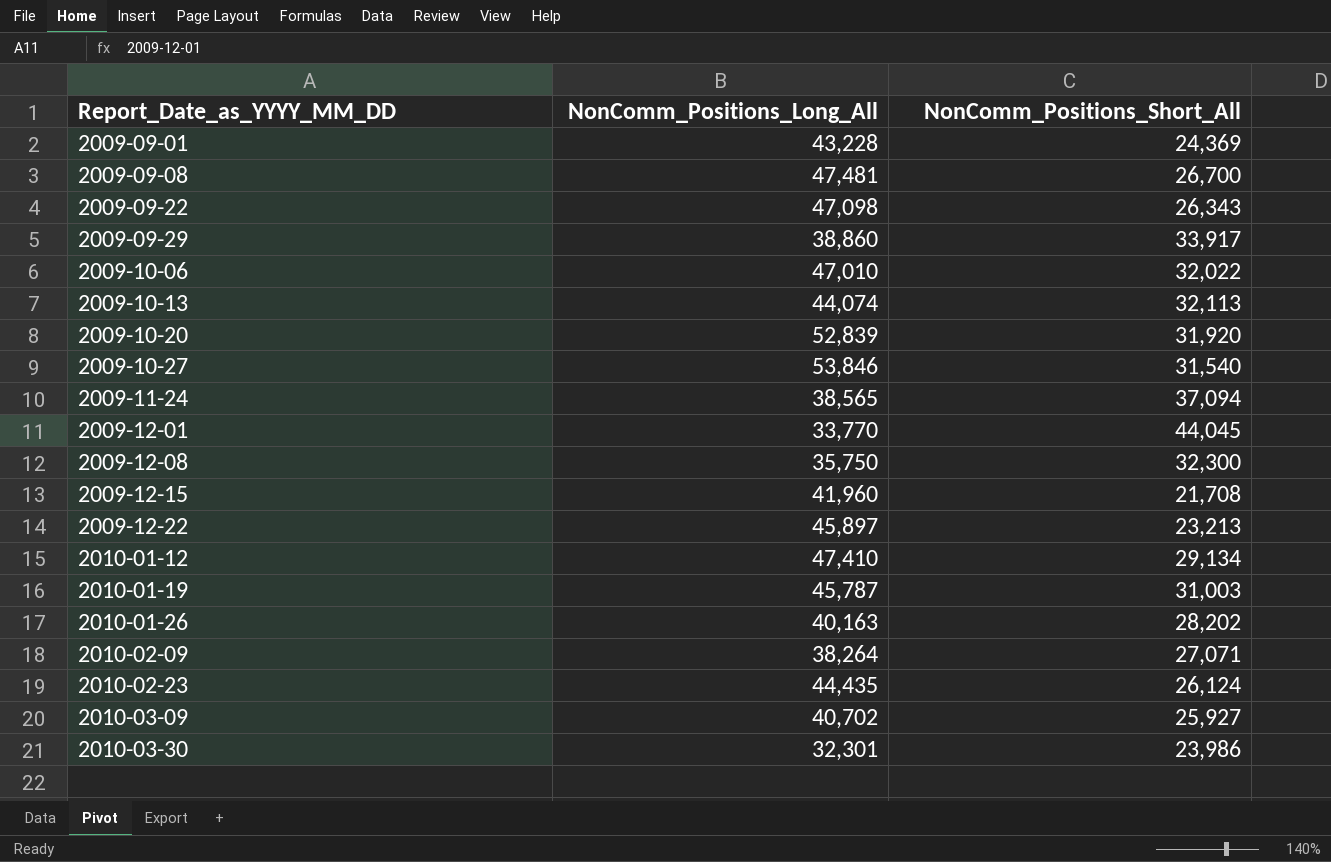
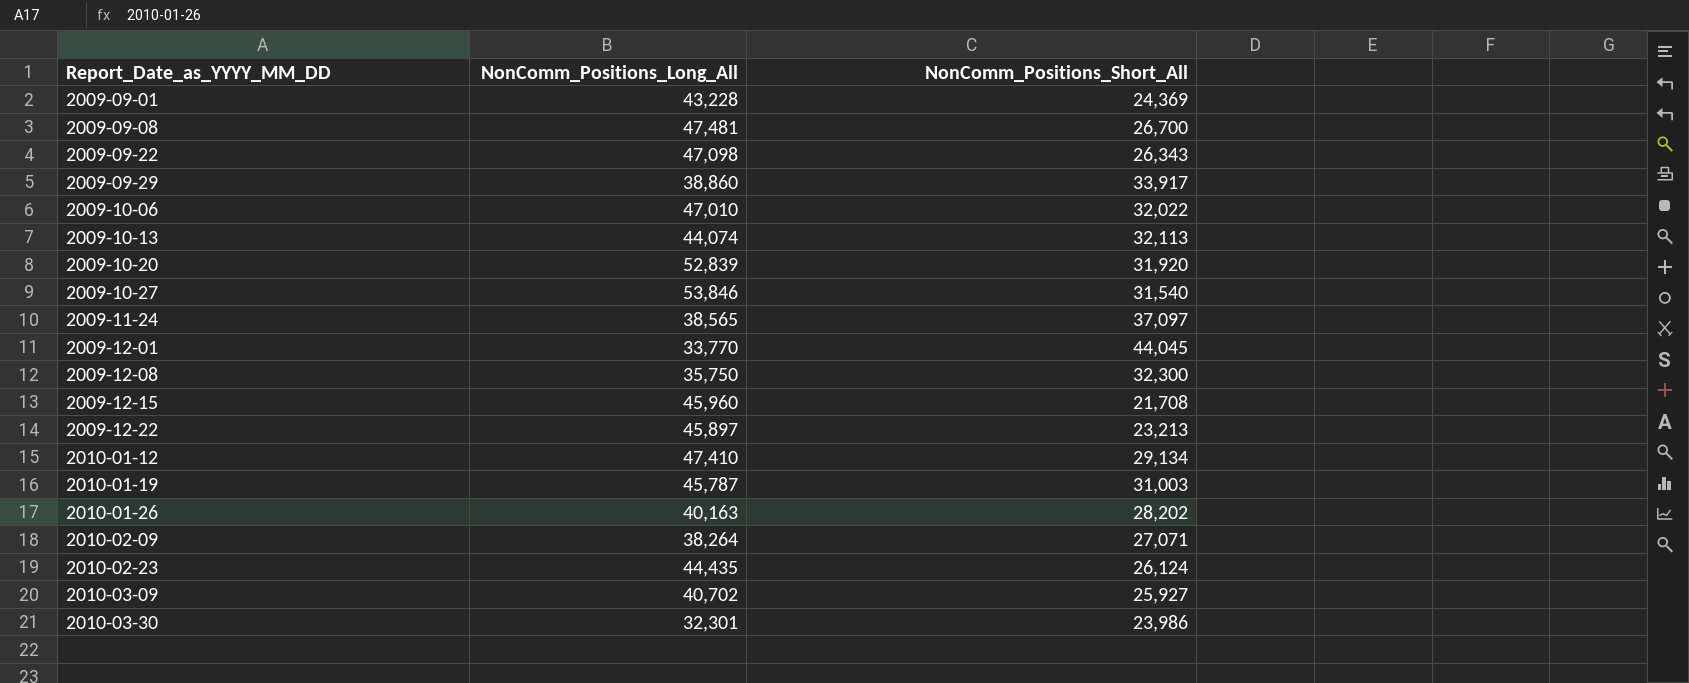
2009-11-24 | NonComm_Positions_Short_All: 37,094 -> 37,097
2009-12-15 | NonComm_Positions_Long_All: 41,960 -> 45,960

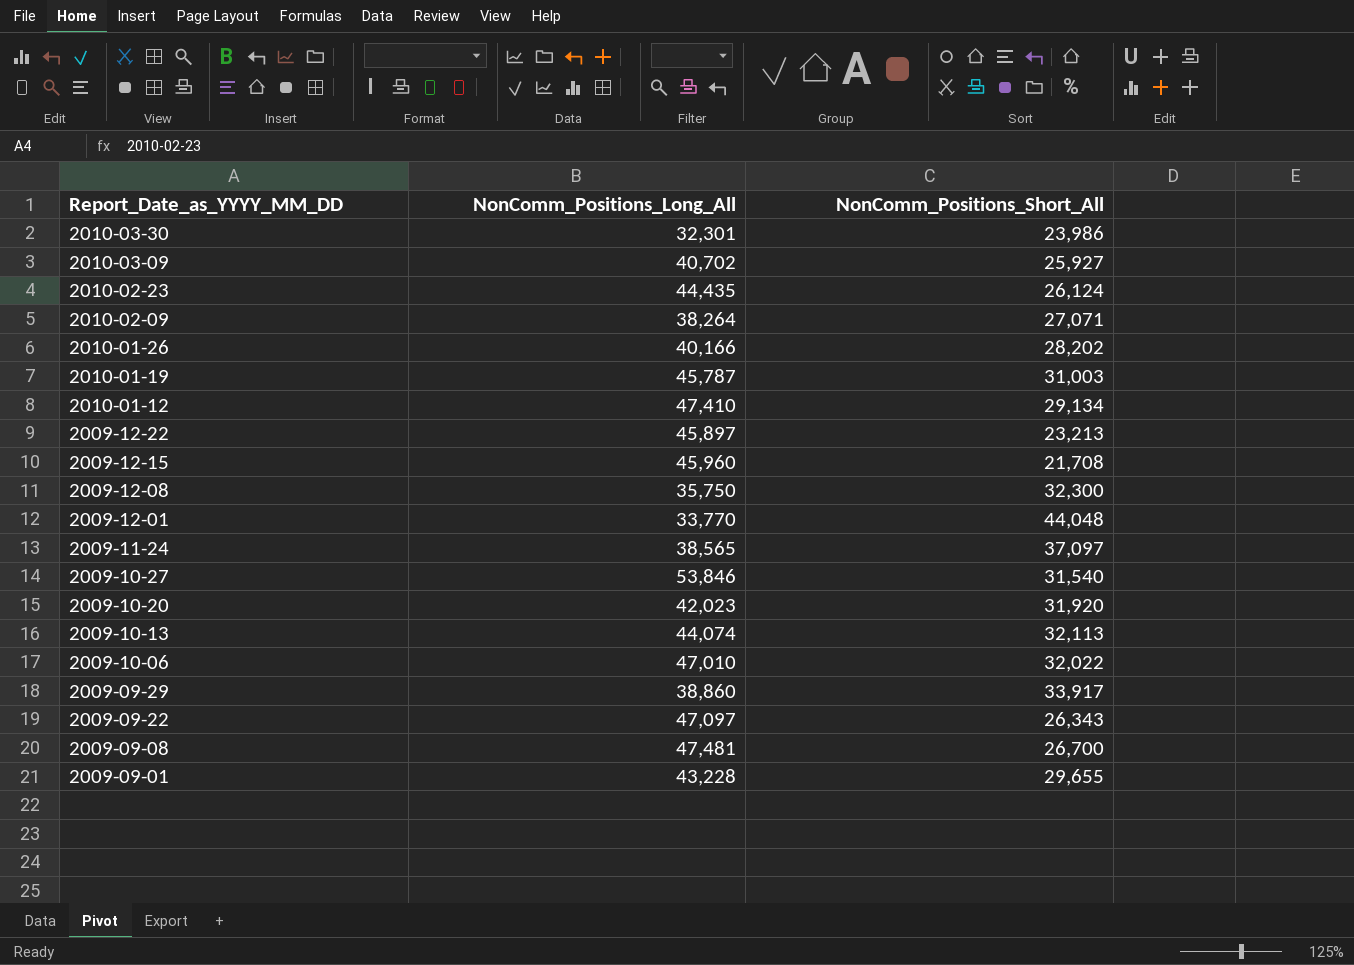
row order: Report_Date_as_YYYY_MM_DD ascending -> Report_Date_as_YYYY_MM_DD descending
2010-01-26 | NonComm_Positions_Long_All: 40,163 -> 40,166
2009-12-01 | NonComm_Positions_Short_All: 44,045 -> 44,048
2009-10-20 | NonComm_Positions_Long_All: 52,839 -> 42,023
2009-09-22 | NonComm_Positions_Long_All: 47,098 -> 47,097
2009-09-01 | NonComm_Positions_Short_All: 24,369 -> 29,655

